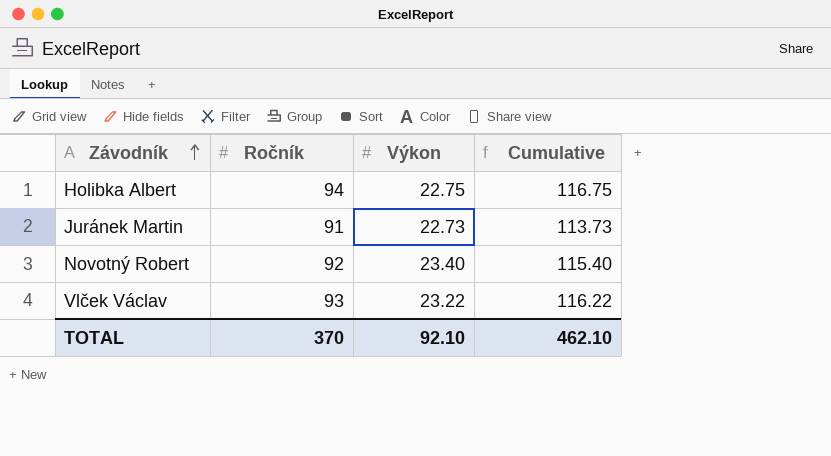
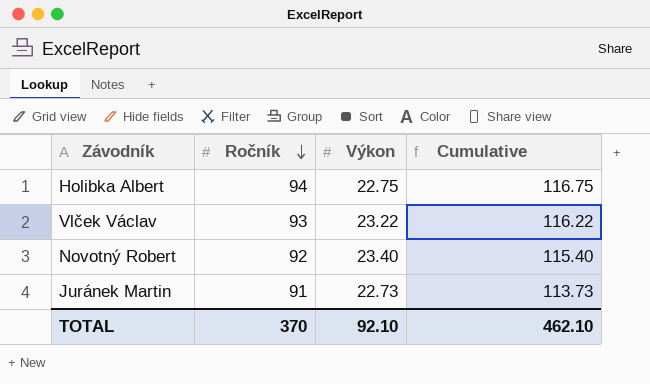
row order: Závodník ascending -> Ročník descending

